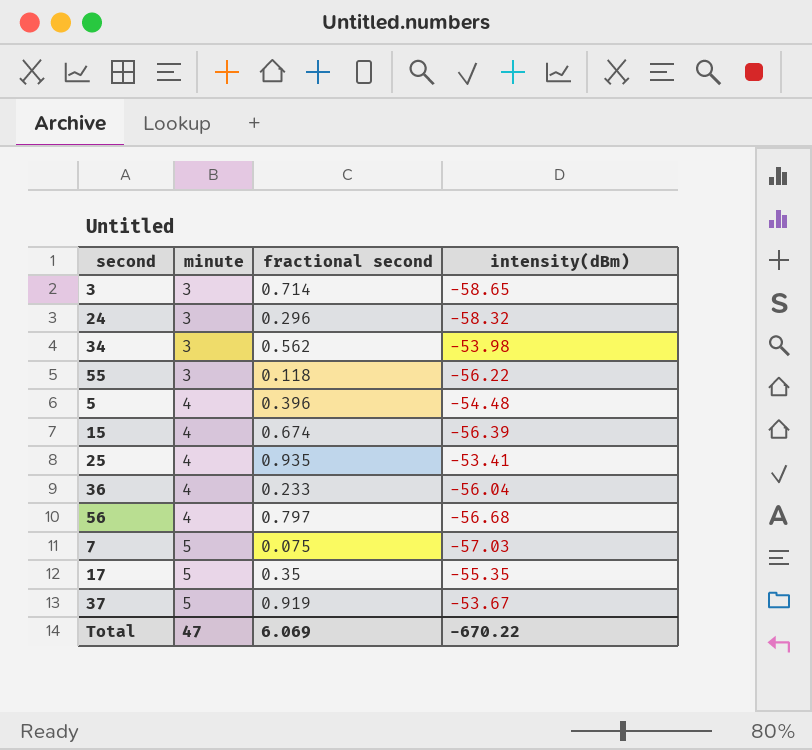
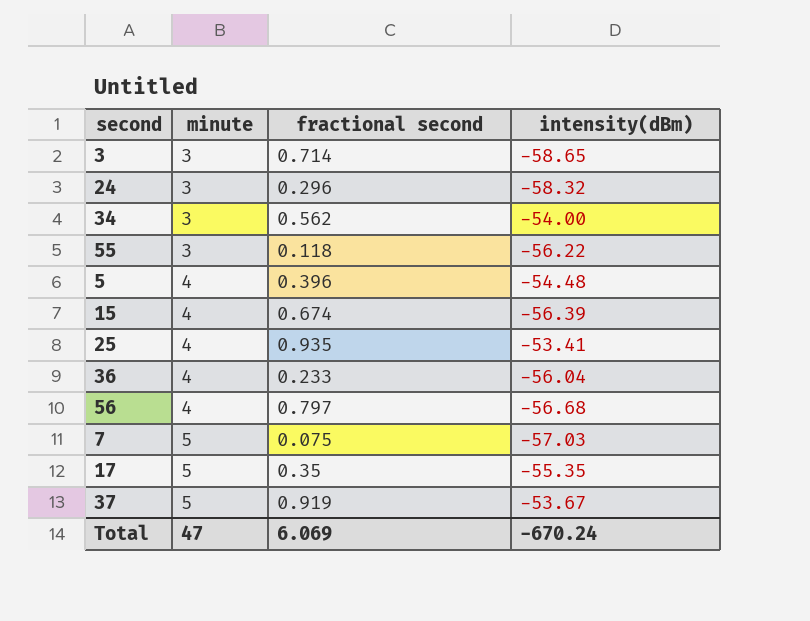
34 | intensity(dBm): -53.98 -> -54.00
Total | intensity(dBm): -670.22 -> -670.24

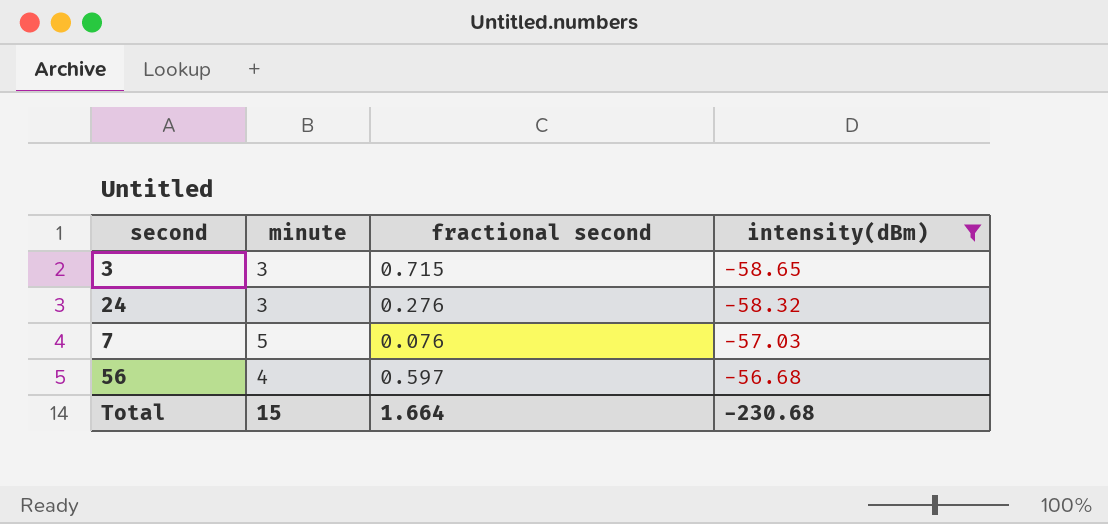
filter: none -> intensity(dBm) <= -56.68
row order: minute ascending -> intensity(dBm) ascending
3 | fractional second: 0.714 -> 0.715
24 | fractional second: 0.296 -> 0.276
7 | fractional second: 0.075 -> 0.076
56 | fractional second: 0.797 -> 0.597
Total | minute: 47 -> 15
Total | fractional second: 6.069 -> 1.664
Total | intensity(dBm): -670.24 -> -230.68

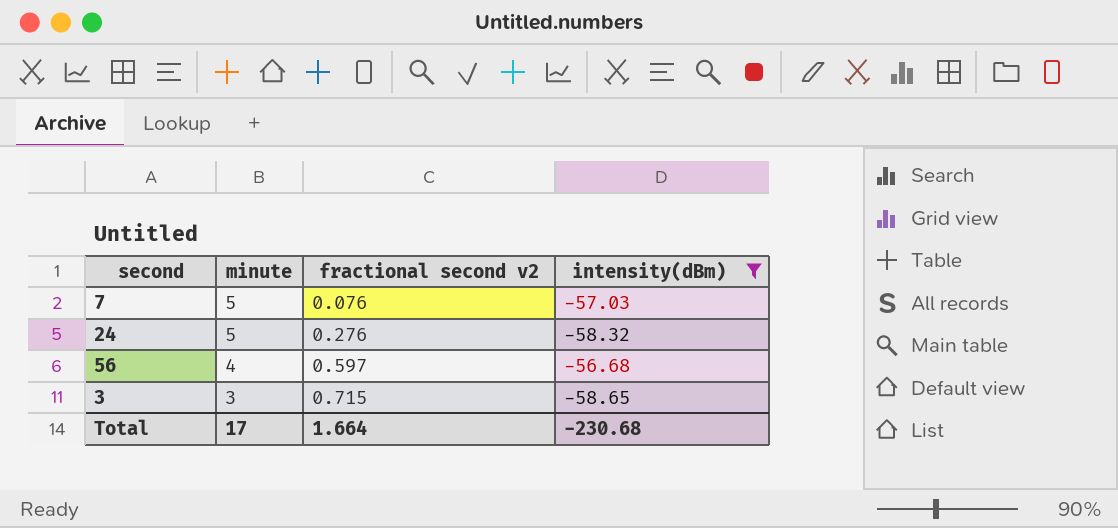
row order: intensity(dBm) ascending -> minute descending
column name: fractional second -> fractional second v2
24 | minute: 3 -> 5
Total | minute: 15 -> 17

